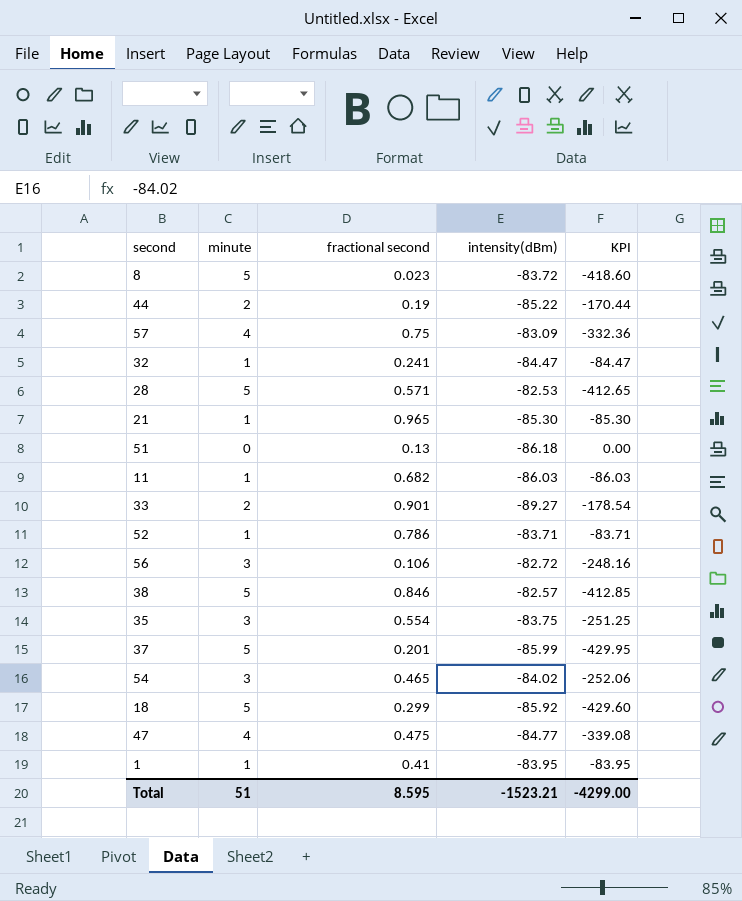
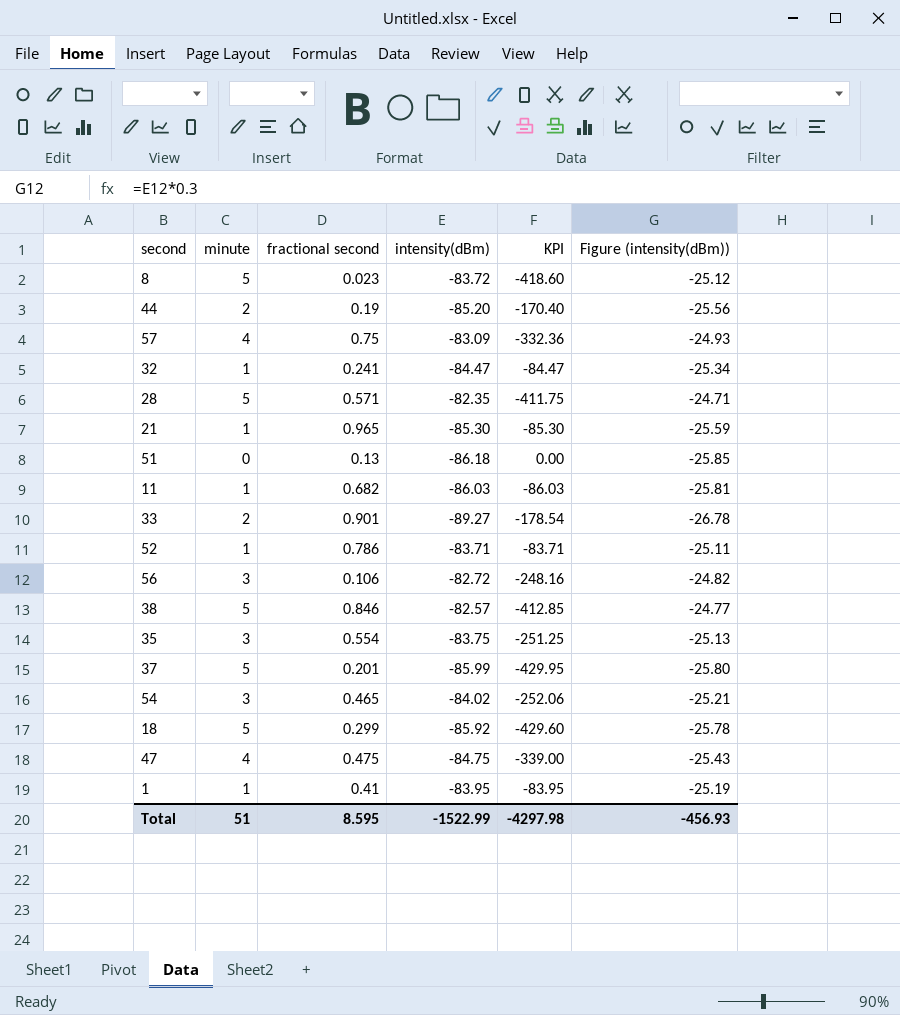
column Figure (intensity(dBm)) | formula: none -> [intensity(dBm)] * 0.3
44 | intensity(dBm): -85.22 -> -85.20
44 | KPI: -170.44 -> -170.40
28 | intensity(dBm): -82.53 -> -82.35
28 | KPI: -412.65 -> -411.75
47 | intensity(dBm): -84.77 -> -84.75
47 | KPI: -339.08 -> -339.00
Total | intensity(dBm): -1523.21 -> -1522.99
Total | KPI: -4299.00 -> -4297.98

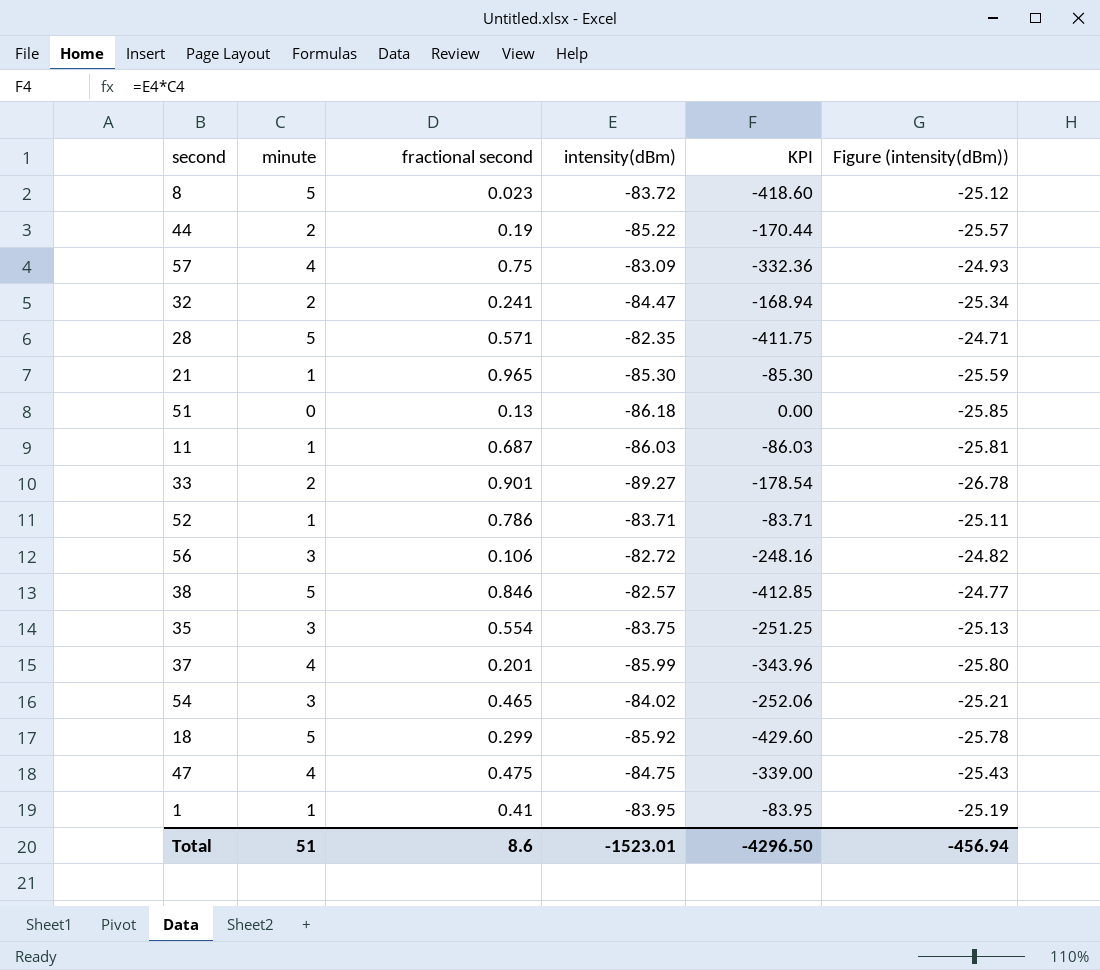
44 | intensity(dBm): -85.20 -> -85.22
44 | KPI: -170.40 -> -170.44
44 | Figure (intensity(dBm)): -25.56 -> -25.57
32 | minute: 1 -> 2
32 | KPI: -84.47 -> -168.94
11 | fractional second: 0.682 -> 0.687
37 | minute: 5 -> 4
37 | KPI: -429.95 -> -343.96
Total | fractional second: 8.595 -> 8.6
Total | intensity(dBm): -1522.99 -> -1523.01
Total | KPI: -4297.98 -> -4296.50
Total | Figure (intensity(dBm)): -456.93 -> -456.94

